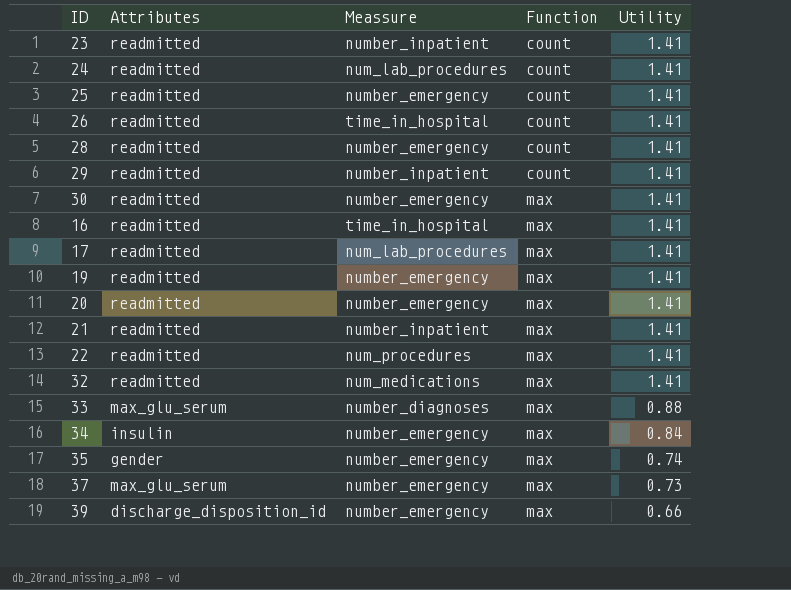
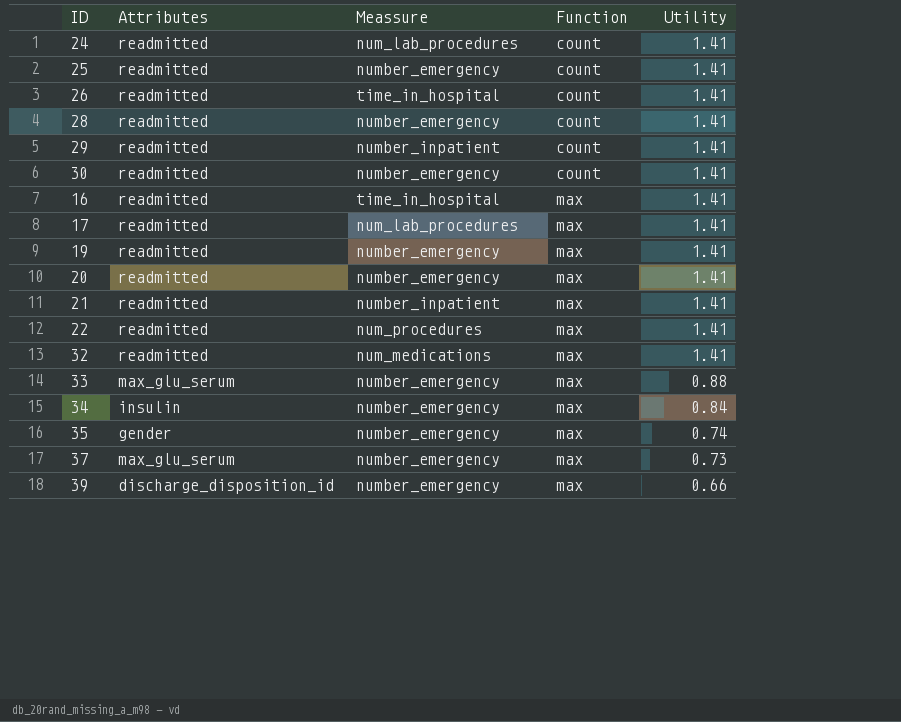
row 23: readmitted | number_inpatient | count | 1.41 -> none
30 | Function: max -> count
33 | Meassure: number_diagnoses -> number_emergency

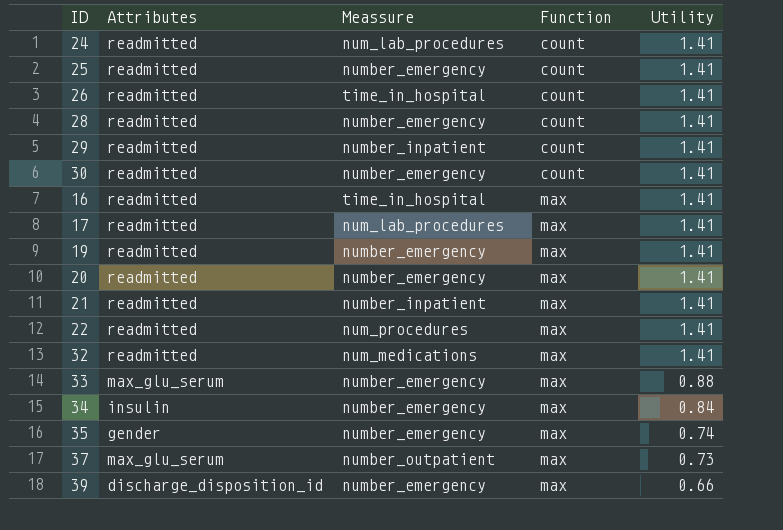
37 | Meassure: number_emergency -> number_outpatient

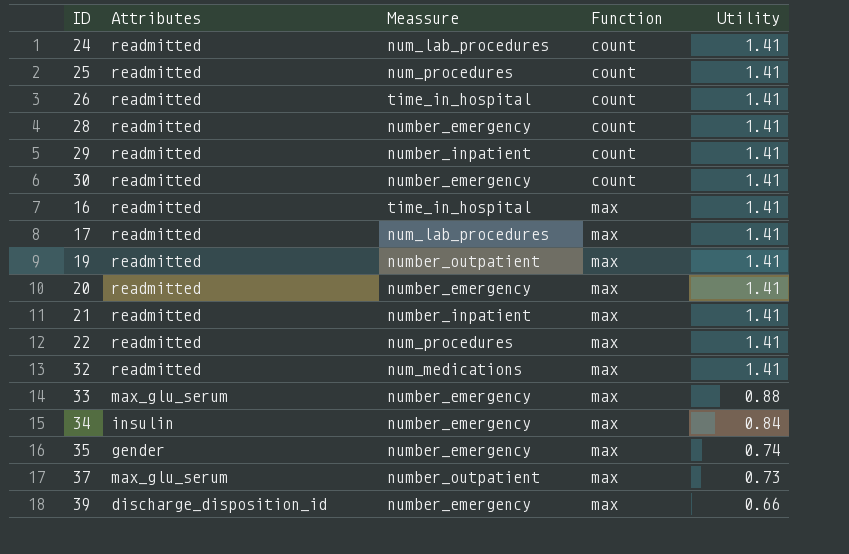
25 | Meassure: number_emergency -> num_procedures
19 | Meassure: number_emergency -> number_outpatient

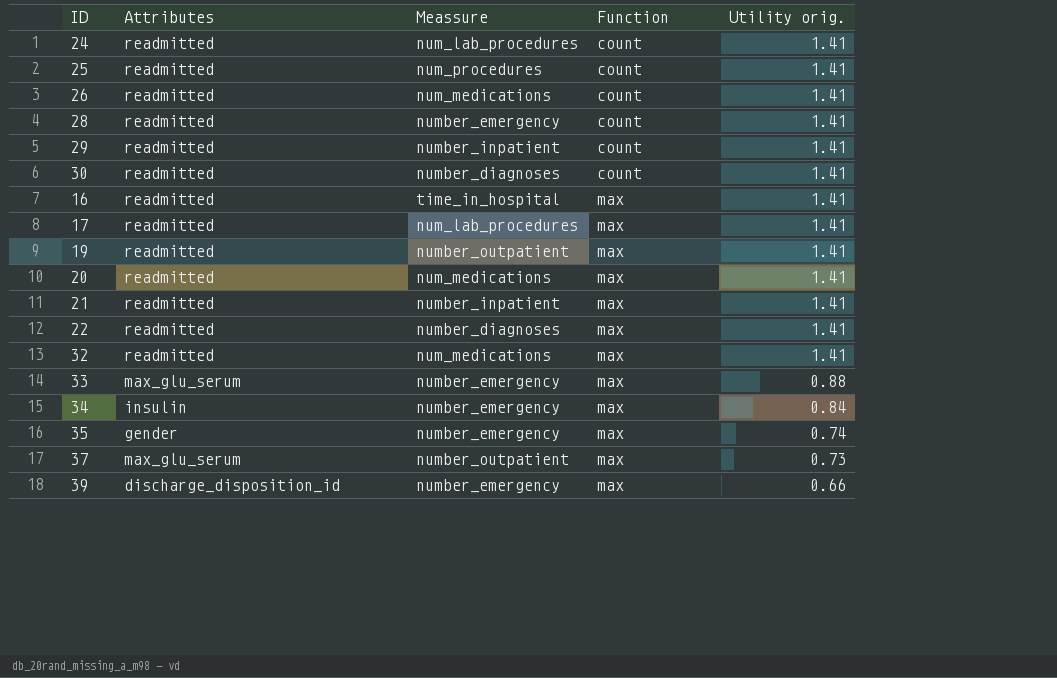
column name: Utility -> Utility orig.
26 | Meassure: time_in_hospital -> num_medications
30 | Meassure: number_emergency -> number_diagnoses
20 | Meassure: number_emergency -> num_medications
22 | Meassure: num_procedures -> number_diagnoses

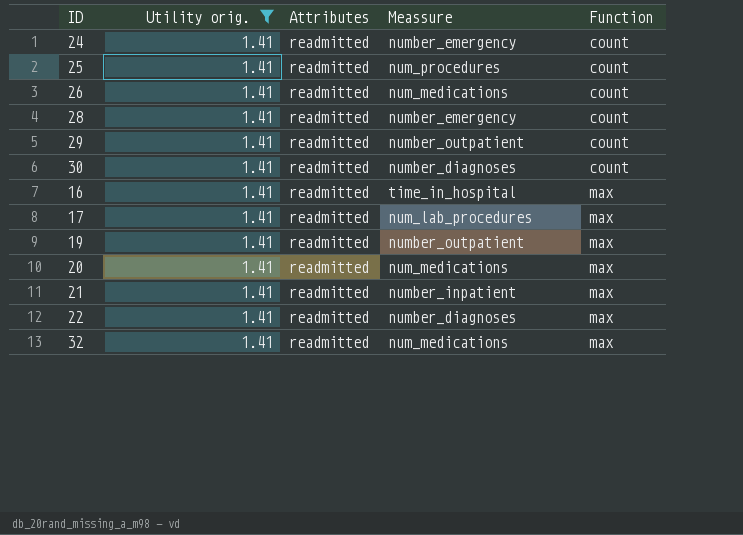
filter: none -> Utility orig. = 1.41
column Utility orig. | position: 5 -> 2
24 | Meassure: num_lab_procedures -> number_emergency
29 | Meassure: number_inpatient -> number_outpatient

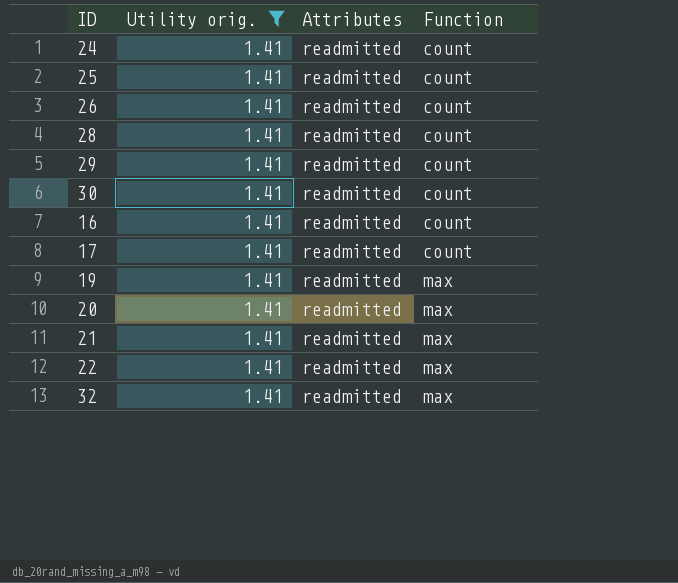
column Meassure | position: 4 -> none
16 | Function: max -> count
17 | Function: max -> count

